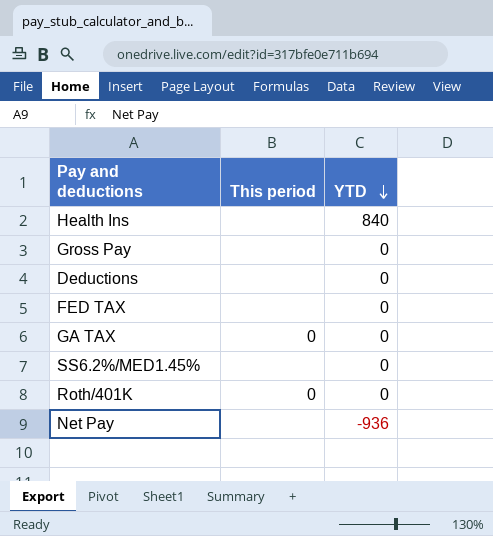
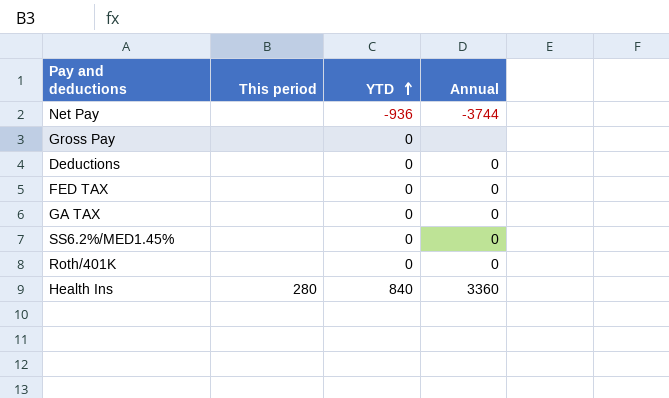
row order: YTD descending -> YTD ascending
column Annual | position: none -> 4
GA TAX | This period: 0 -> none
Roth/401K | This period: 0 -> none
Health Ins | This period: none -> 280

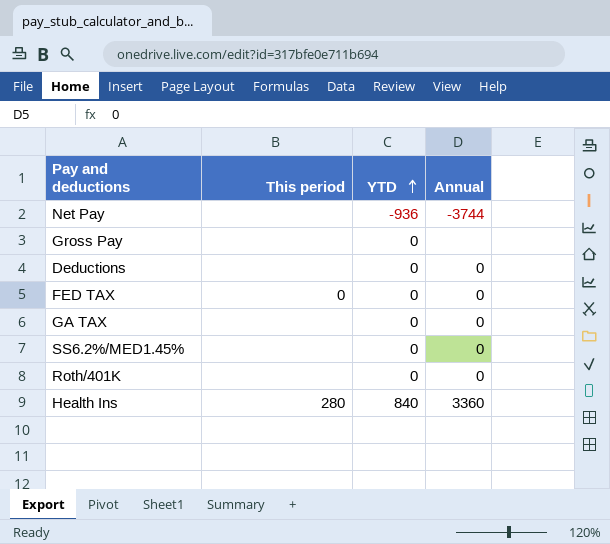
FED TAX | This period: none -> 0

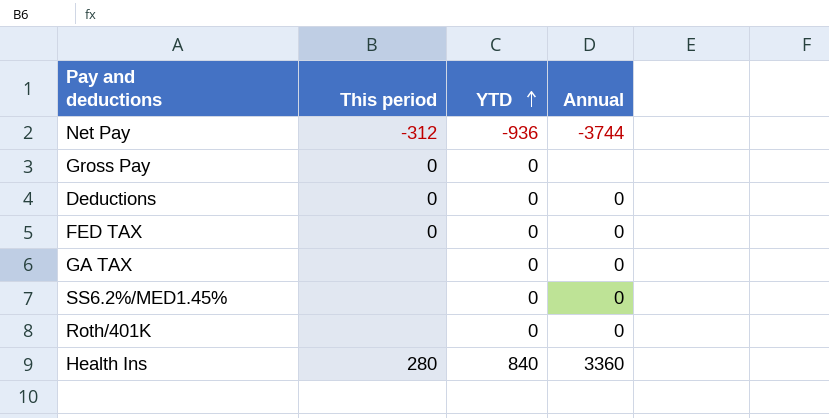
Net Pay | This period: none -> -312
Gross Pay | This period: none -> 0
Deductions | This period: none -> 0

